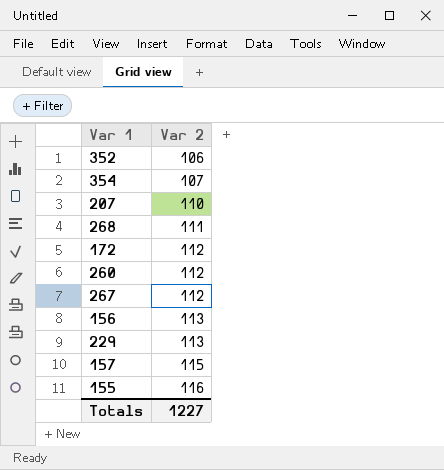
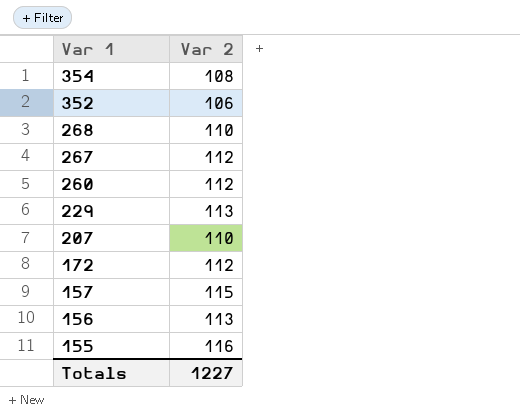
row order: Var 2 ascending -> Var 1 descending
354 | Var 2: 107 -> 108
268 | Var 2: 111 -> 110

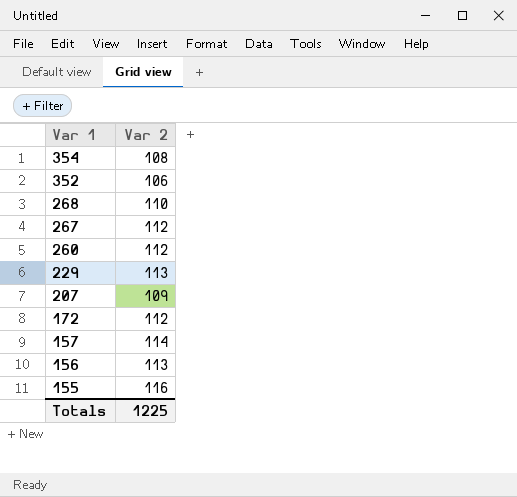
207 | Var 2: 110 -> 109
157 | Var 2: 115 -> 114
Totals | Var 2: 1227 -> 1225

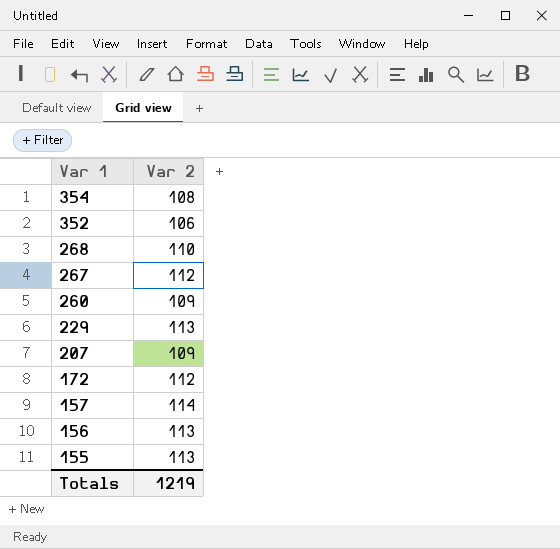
260 | Var 2: 112 -> 109
155 | Var 2: 116 -> 113
Totals | Var 2: 1225 -> 1219

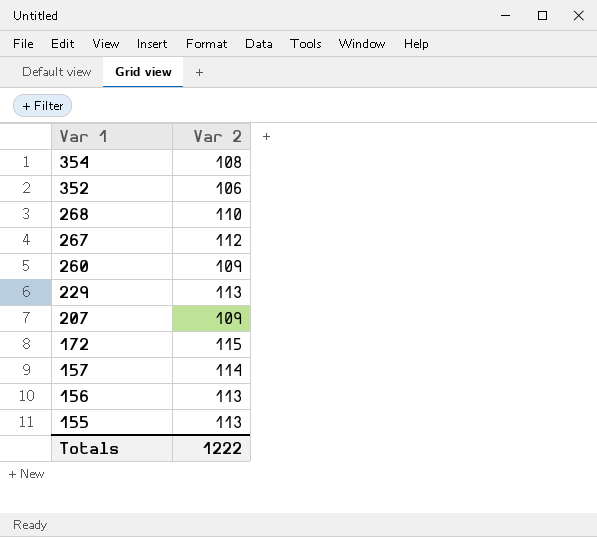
172 | Var 2: 112 -> 115
Totals | Var 2: 1219 -> 1222

